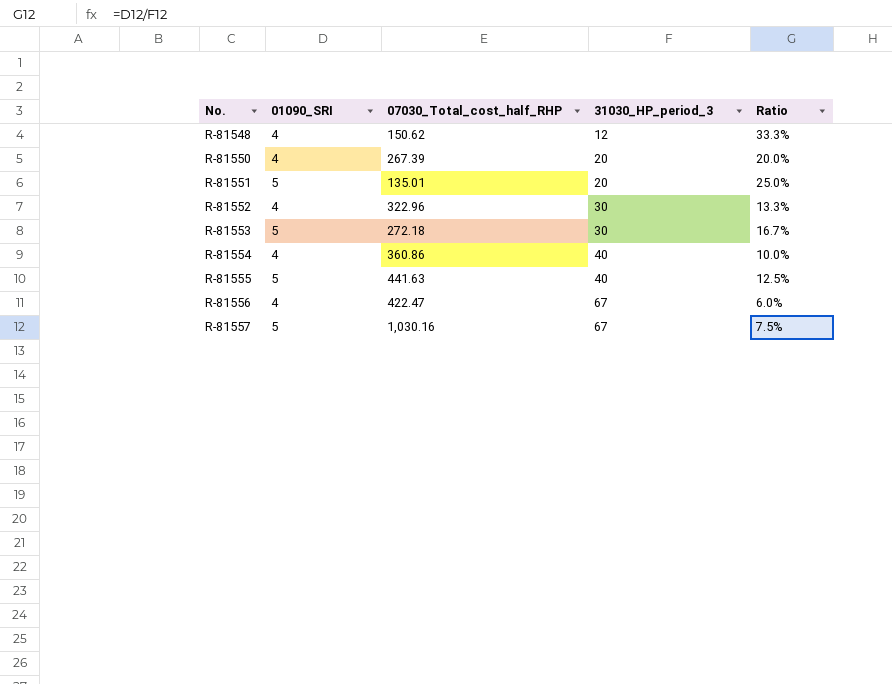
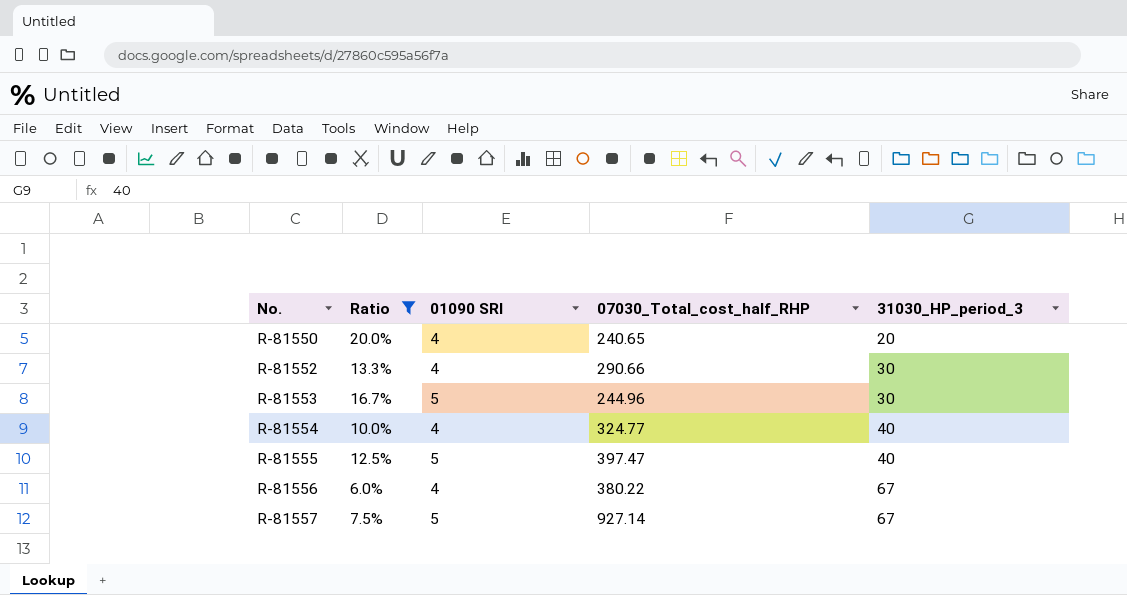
filter: none -> Ratio <= 20.0%
column Ratio | position: 5 -> 2
column name: 01090_SRI -> 01090 SRI
R-81550 | 07030_Total_cost_half_RHP: 267.39 -> 240.65
R-81552 | 07030_Total_cost_half_RHP: 322.96 -> 290.66
R-81553 | 07030_Total_cost_half_RHP: 272.18 -> 244.96
R-81554 | 07030_Total_cost_half_RHP: 360.86 -> 324.77
R-81555 | 07030_Total_cost_half_RHP: 441.63 -> 397.47
R-81556 | 07030_Total_cost_half_RHP: 422.47 -> 380.22
R-81557 | 07030_Total_cost_half_RHP: 1,030.16 -> 927.14

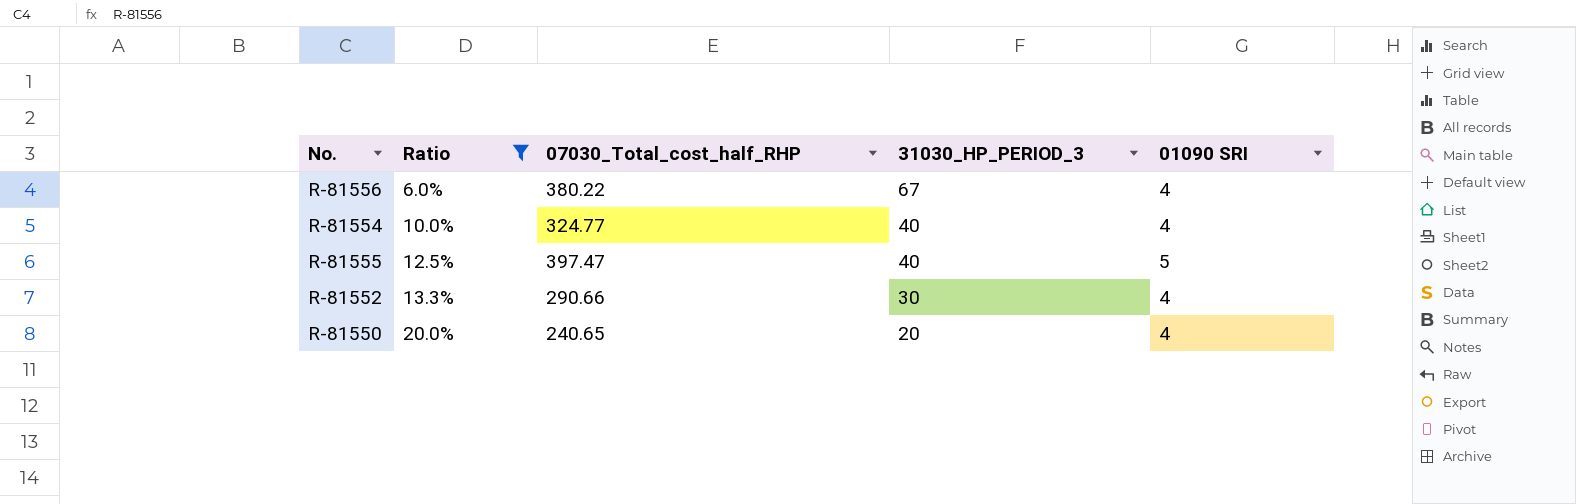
row order: No. ascending -> Ratio ascending
column name: 31030_HP_period_3 -> 31030_HP_PERIOD_3
column 01090 SRI | position: 3 -> 5
row R-81553: 16.7% | 5 | 244.96 | 30 -> none
row R-81557: 7.5% | 5 | 927.14 | 67 -> none

